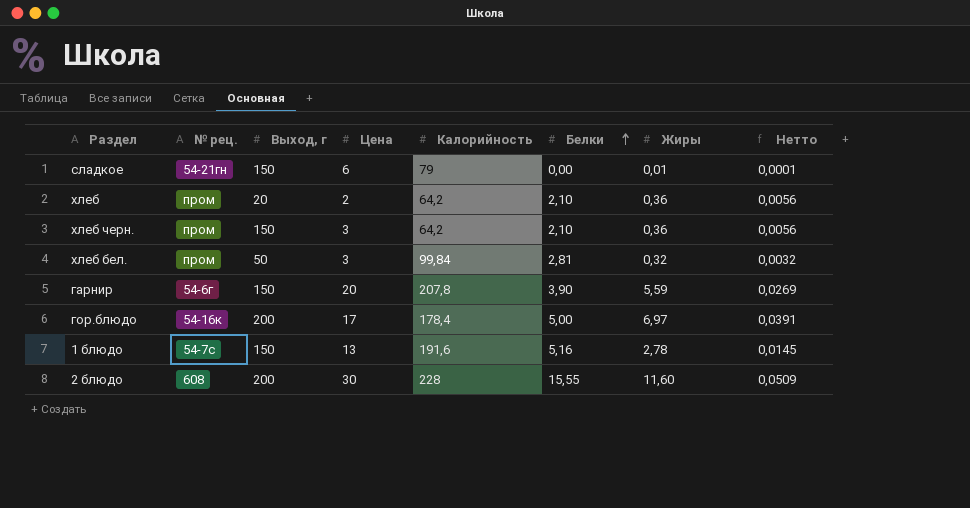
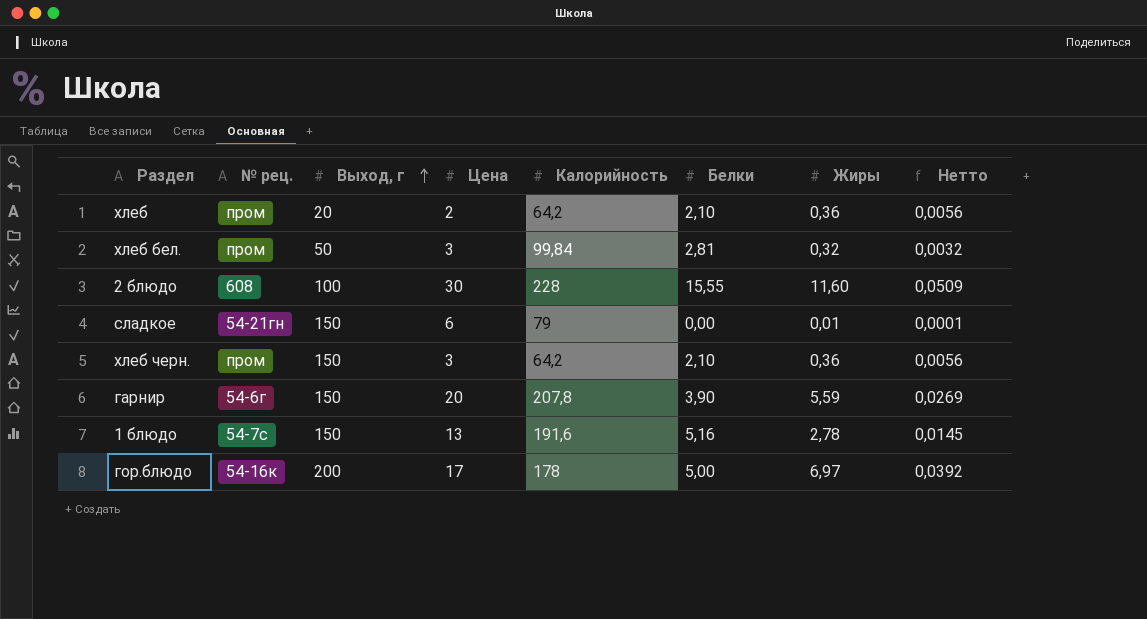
row order: Белки ascending -> Выход, г ascending
2 блюдо | Выход, г: 200 -> 100
гор.блюдо | Калорийность: 178,4 -> 178
гор.блюдо | Нетто: 0,0391 -> 0,0392

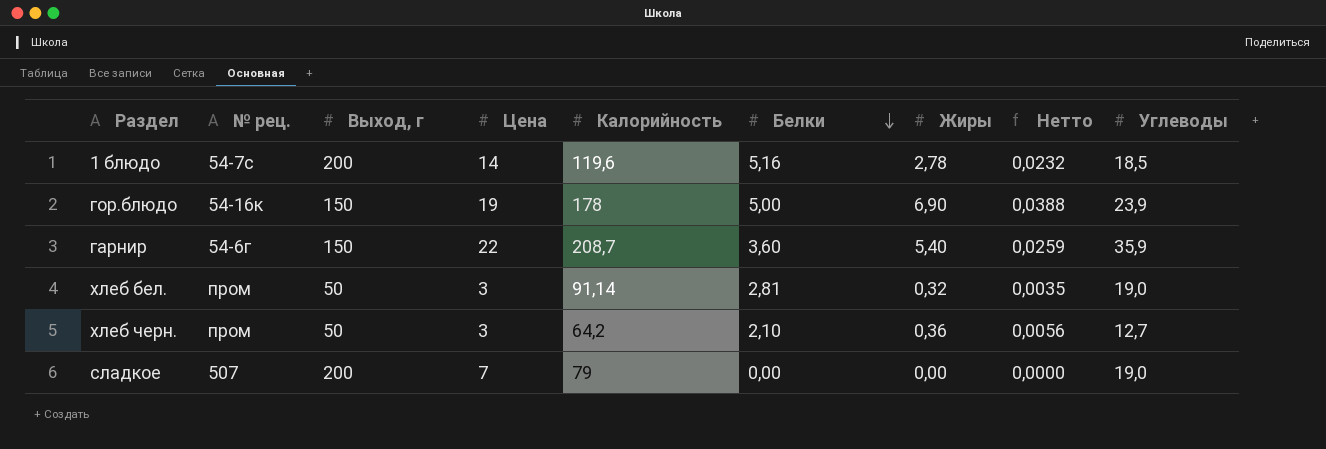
row order: Выход, г ascending -> Белки descending
column Углеводы | position: none -> 9
row хлеб: пром | 20 | 2 | 64,2 | 2,10 | 0,36 | 0,0056 -> none
row 2 блюдо: 608 | 100 | 30 | 228 | 15,55 | 11,60 | 0,0509 -> none
1 блюдо | Выход, г: 150 -> 200
1 блюдо | Цена: 13 -> 14
1 блюдо | Калорийность: 191,6 -> 119,6
1 блюдо | Нетто: 0,0145 -> 0,0232
гор.блюдо | Выход, г: 200 -> 150
гор.блюдо | Цена: 17 -> 19
гор.блюдо | Жиры: 6,97 -> 6,90
гор.блюдо | Нетто: 0,0392 -> 0,0388
гарнир | Цена: 20 -> 22
гарнир | Калорийность: 207,8 -> 208,7
гарнир | Белки: 3,90 -> 3,60
гарнир | Жиры: 5,59 -> 5,40
гарнир | Нетто: 0,0269 -> 0,0259
хлеб бел. | Калорийность: 99,84 -> 91,14
хлеб бел. | Нетто: 0,0032 -> 0,0035
хлеб черн. | Выход, г: 150 -> 50
сладкое | № рец.: 54-21гн -> 507
сладкое | Выход, г: 150 -> 200
сладкое | Цена: 6 -> 7
сладкое | Жиры: 0,01 -> 0,00
сладкое | Нетто: 0,0001 -> 0,0000

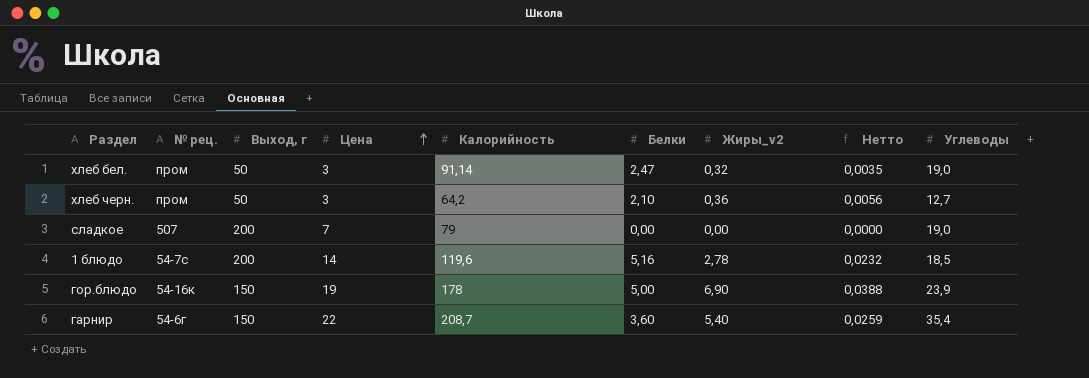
row order: Белки descending -> Цена ascending
column name: Жиры -> Жиры_v2
хлеб бел. | Белки: 2,81 -> 2,47
гарнир | Углеводы: 35,9 -> 35,4

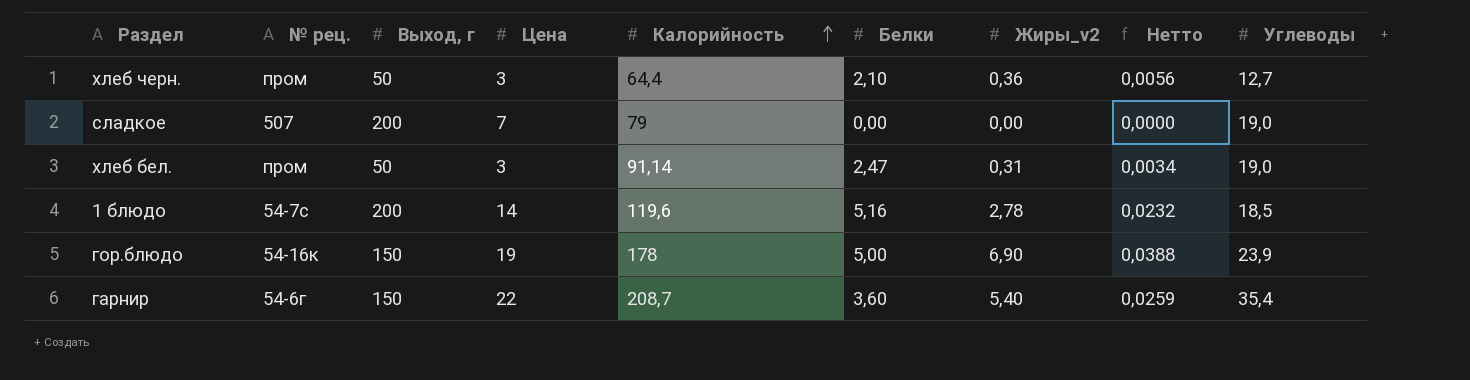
row order: Цена ascending -> Калорийность ascending
хлеб черн. | Калорийность: 64,2 -> 64,4
хлеб бел. | Жиры_v2: 0,32 -> 0,31
хлеб бел. | Нетто: 0,0035 -> 0,0034

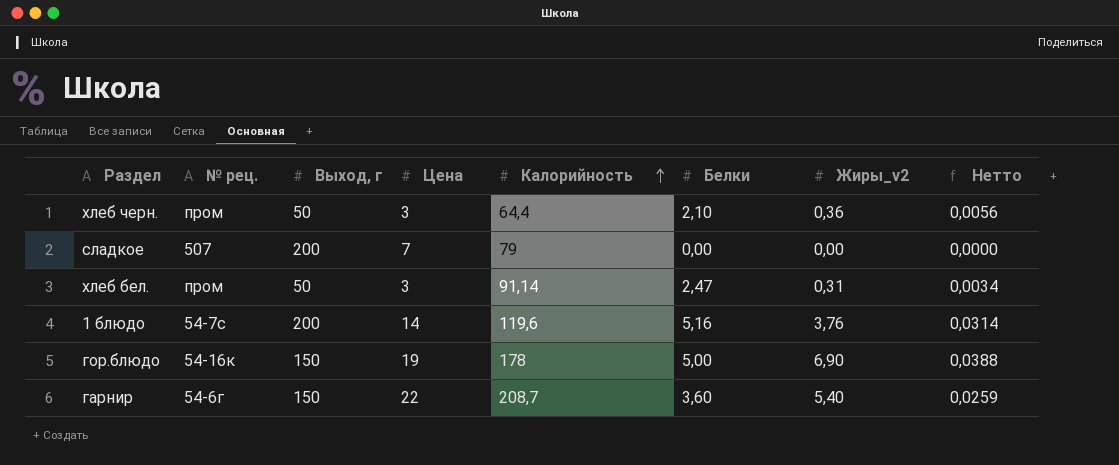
column Углеводы | position: 9 -> none
1 блюдо | Жиры_v2: 2,78 -> 3,76
1 блюдо | Нетто: 0,0232 -> 0,0314

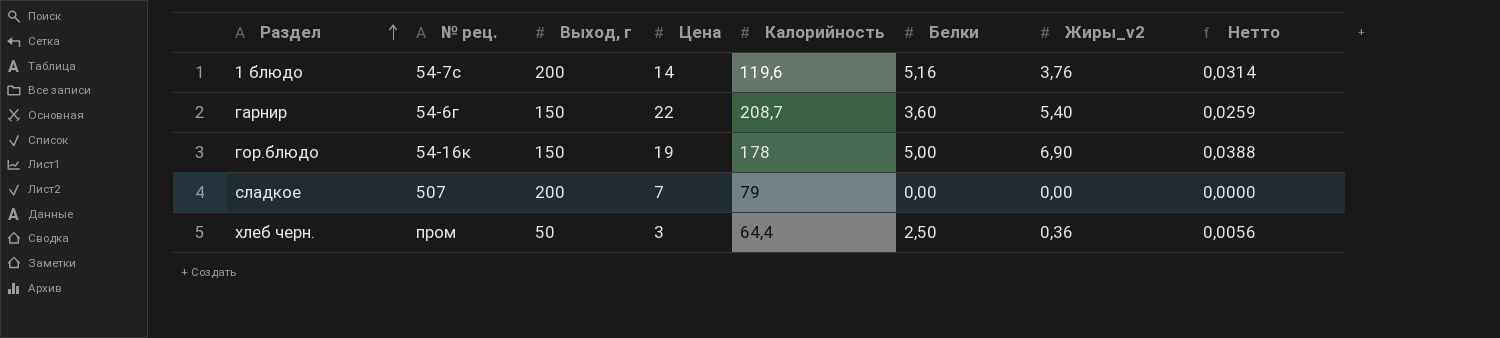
row order: Калорийность ascending -> Раздел ascending
row хлеб бел.: пром | 50 | 3 | 91,14 | 2,47 | 0,31 | 0,0034 -> none
хлеб черн. | Белки: 2,10 -> 2,50

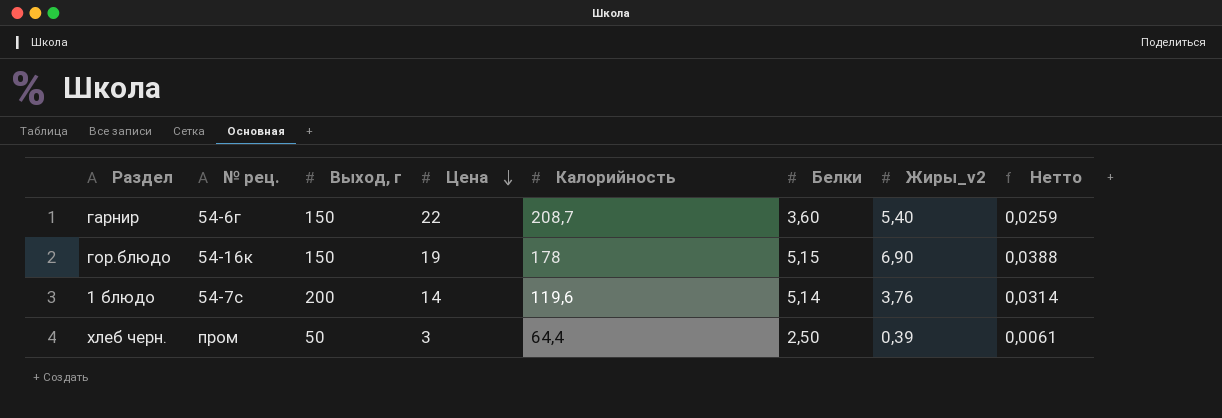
row order: Раздел ascending -> Цена descending
row сладкое: 507 | 200 | 7 | 79 | 0,00 | 0,00 | 0,0000 -> none
гор.блюдо | Белки: 5,00 -> 5,15
1 блюдо | Белки: 5,16 -> 5,14
хлеб черн. | Жиры_v2: 0,36 -> 0,39
хлеб черн. | Нетто: 0,0056 -> 0,0061

